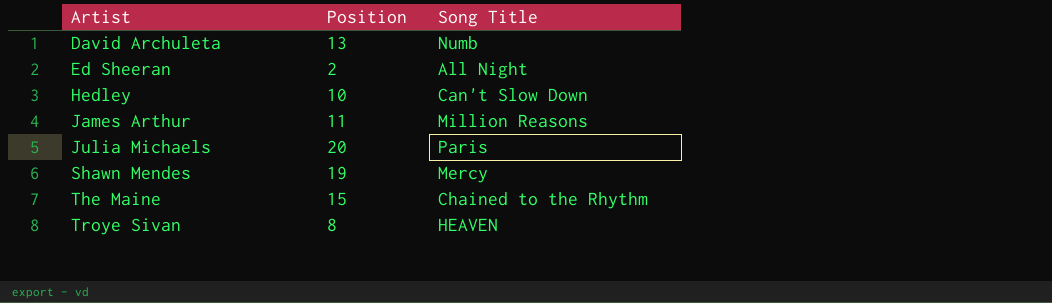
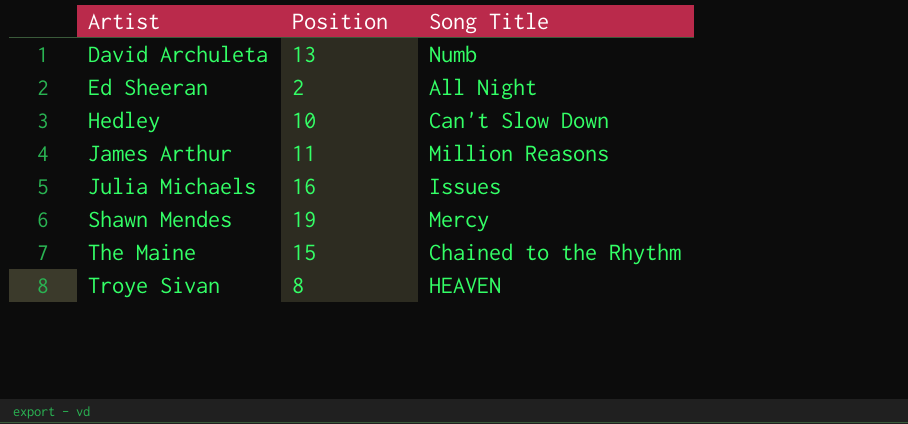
Julia Michaels | Position: 20 -> 16
Julia Michaels | Song Title: Paris -> Issues

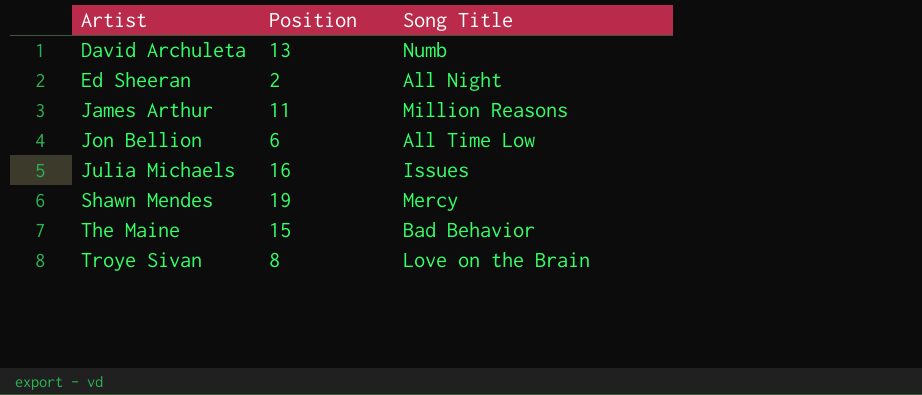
row Hedley: 10 | Can't Slow Down -> none
row Jon Bellion: none -> 6 | All Time Low
The Maine | Song Title: Chained to the Rhythm -> Bad Behavior
Troye Sivan | Song Title: HEAVEN -> Love on the Brain

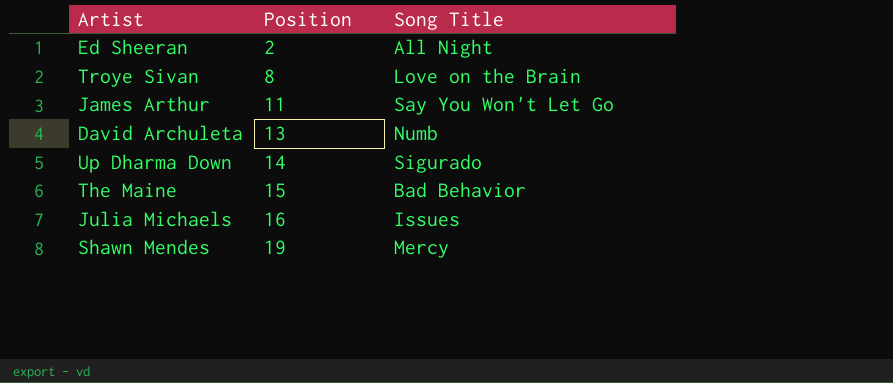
row order: Artist ascending -> Position ascending
row Jon Bellion: 6 | All Time Low -> none
James Arthur | Song Title: Million Reasons -> Say You Won't Let Go
row Up Dharma Down: none -> 14 | Sigurado

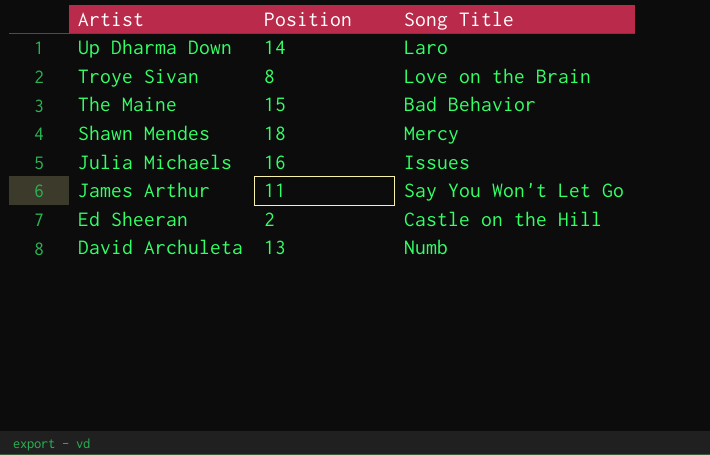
row order: Position ascending -> Artist descending
Up Dharma Down | Song Title: Sigurado -> Laro
Shawn Mendes | Position: 19 -> 18
Ed Sheeran | Song Title: All Night -> Castle on the Hill

